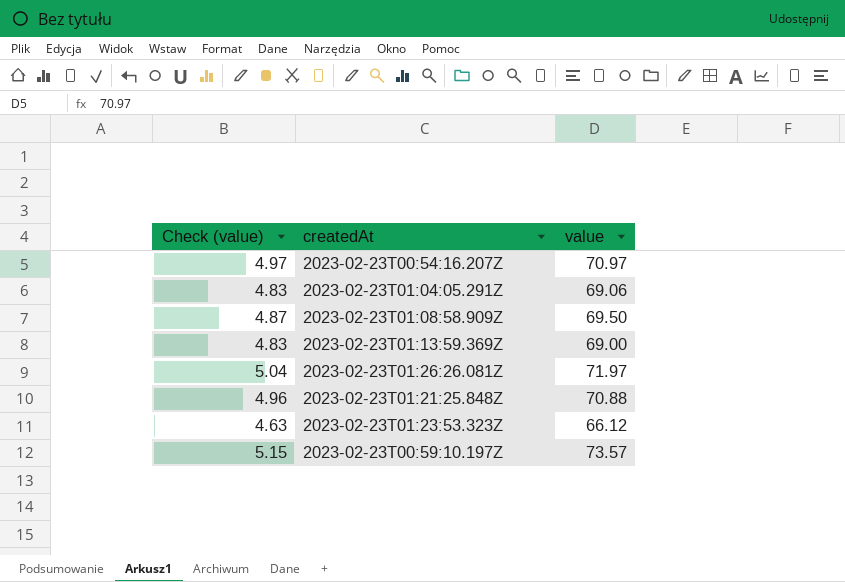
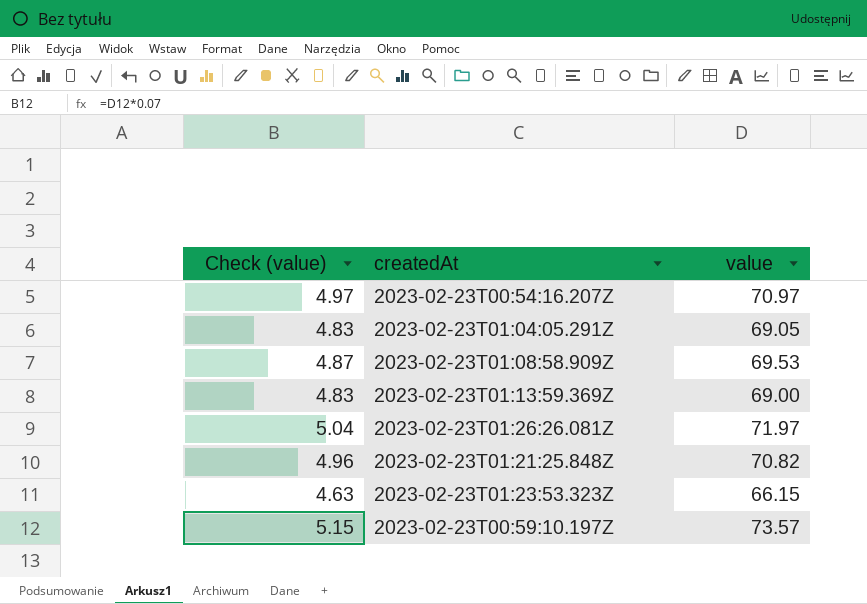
2023-02-23T01:04:05.291Z | value: 69.06 -> 69.05
2023-02-23T01:08:58.909Z | value: 69.50 -> 69.53
2023-02-23T01:21:25.848Z | value: 70.88 -> 70.82
2023-02-23T01:23:53.323Z | value: 66.12 -> 66.15

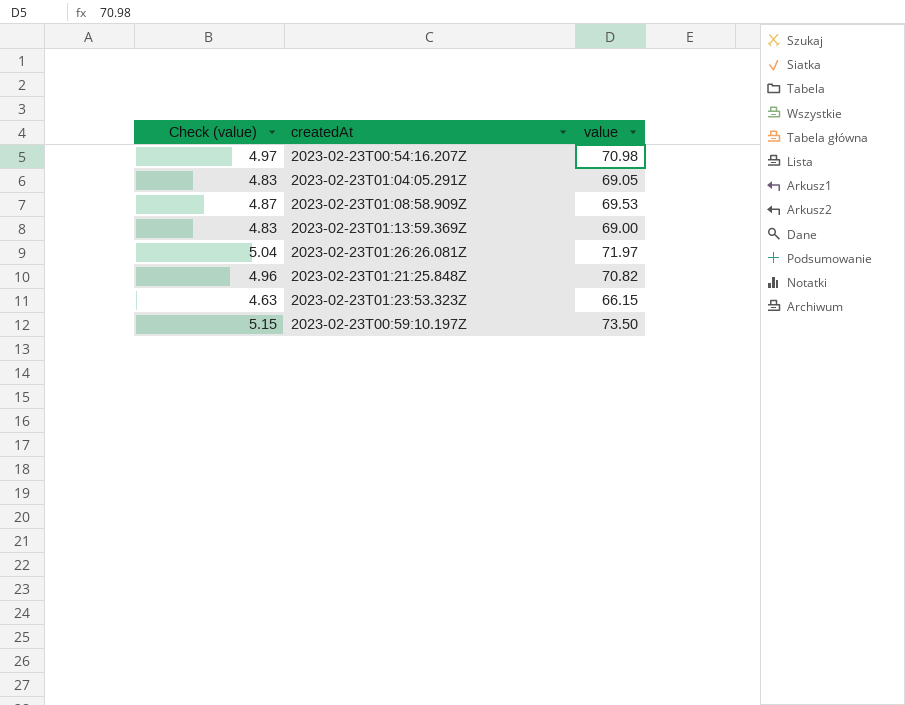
2023-02-23T00:54:16.207Z | value: 70.97 -> 70.98
2023-02-23T00:59:10.197Z | value: 73.57 -> 73.50

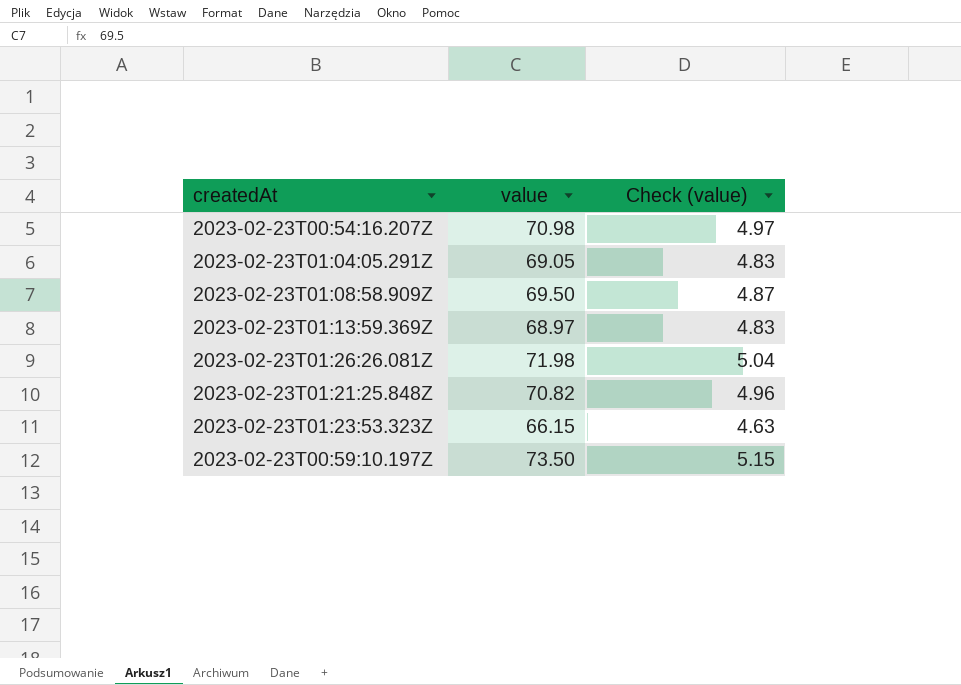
column Check (value) | position: 1 -> 3
2023-02-23T01:08:58.909Z | value: 69.53 -> 69.50
2023-02-23T01:13:59.369Z | value: 69.00 -> 68.97
2023-02-23T01:26:26.081Z | value: 71.97 -> 71.98

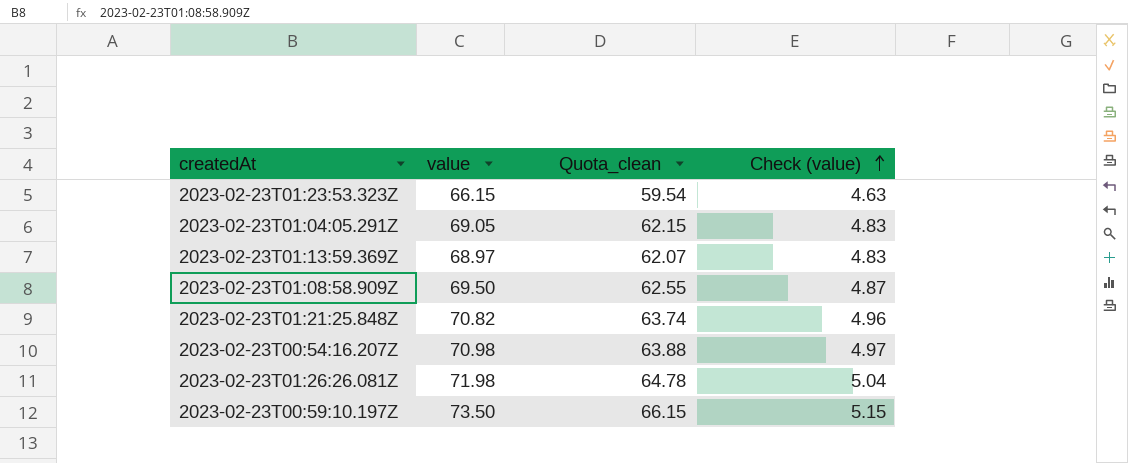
row order: none -> Check (value) ascending
column Quota_clean | formula: none -> [value] * 0.9

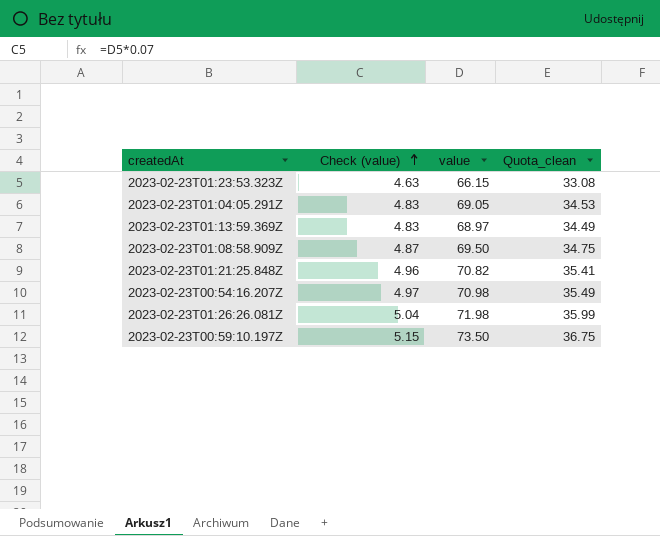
column Check (value) | position: 4 -> 2
column Quota_clean | formula: [value] * 0.9 -> [value] * 0.5

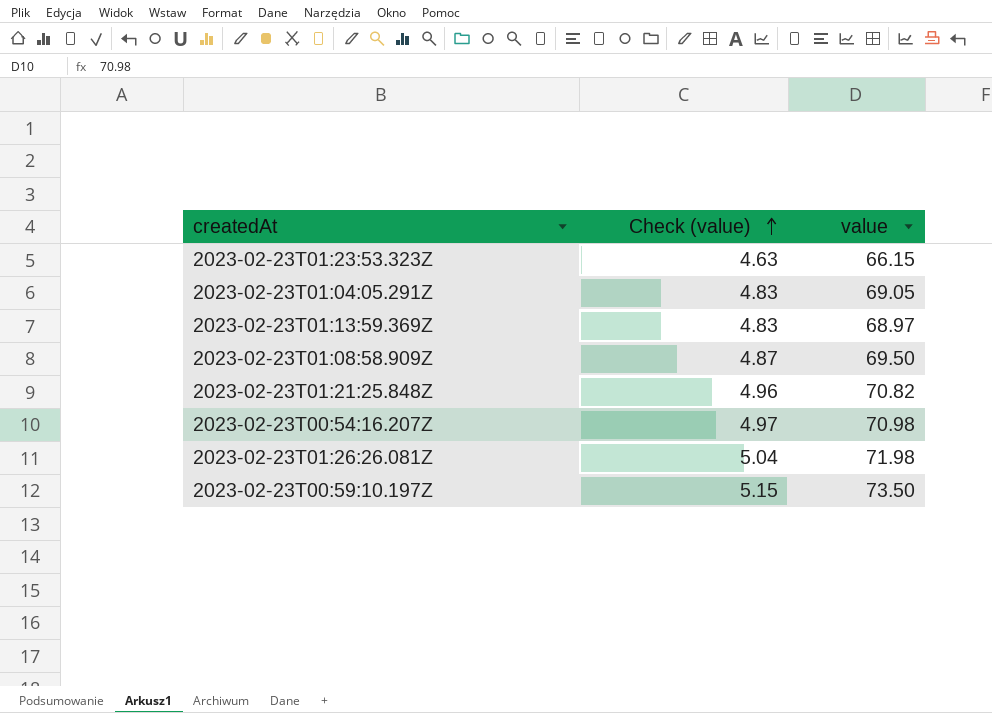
column Quota_clean | formula: [value] * 0.5 -> none

